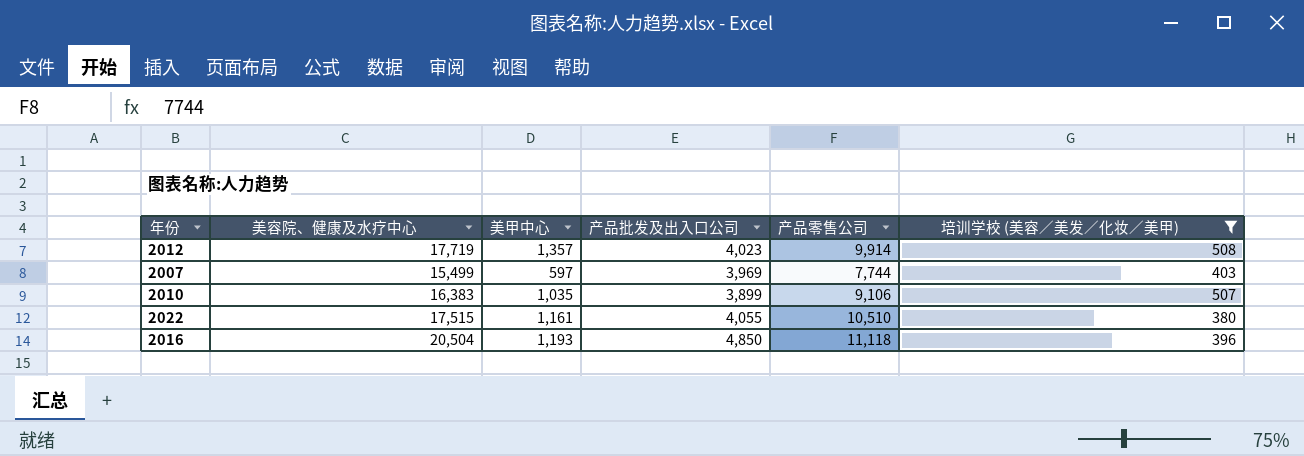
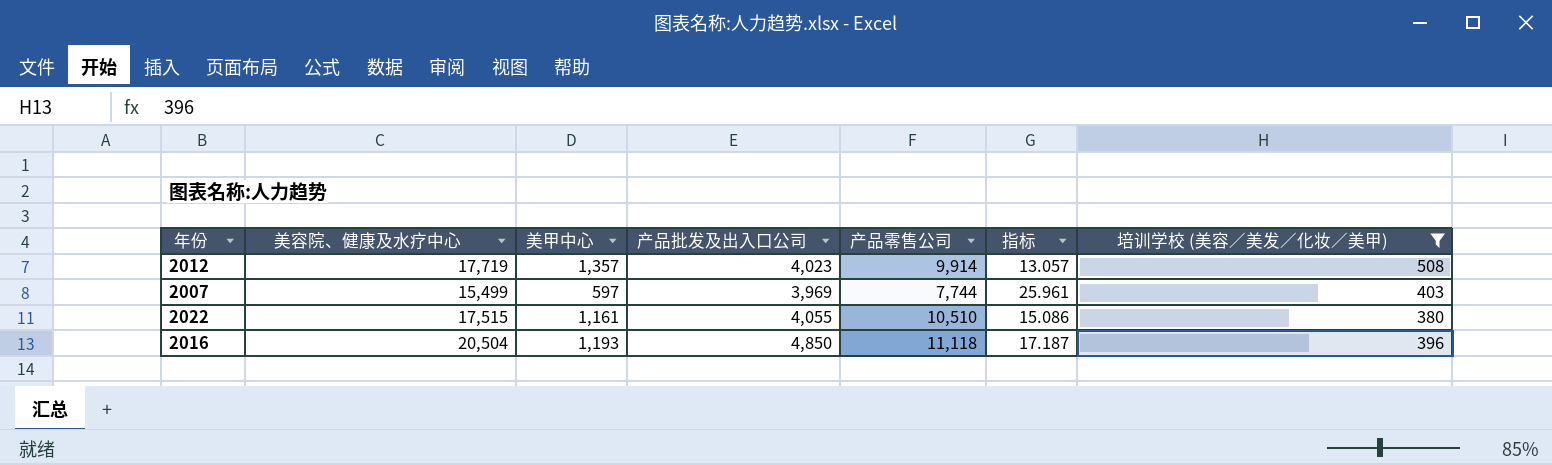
column 指标 | formula: none -> [美容院、健康及水疗中心] / [美甲中心]
row 2010: 16,383 | 1,035 | 3,899 | 9,106 | 507 -> none

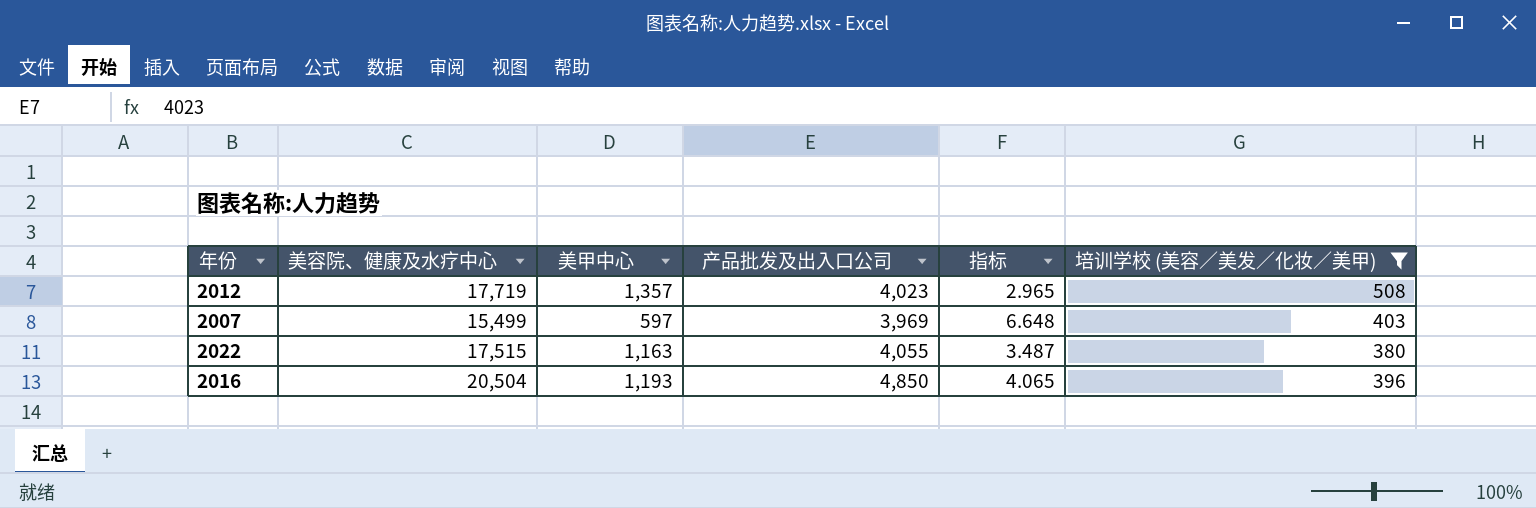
column 产品零售公司 | position: 5 -> none
column 指标 | formula: [美容院、健康及水疗中心] / [美甲中心] -> [产品批发及出入口公司] / [美甲中心]
2022 | 美甲中心: 1,161 -> 1,163

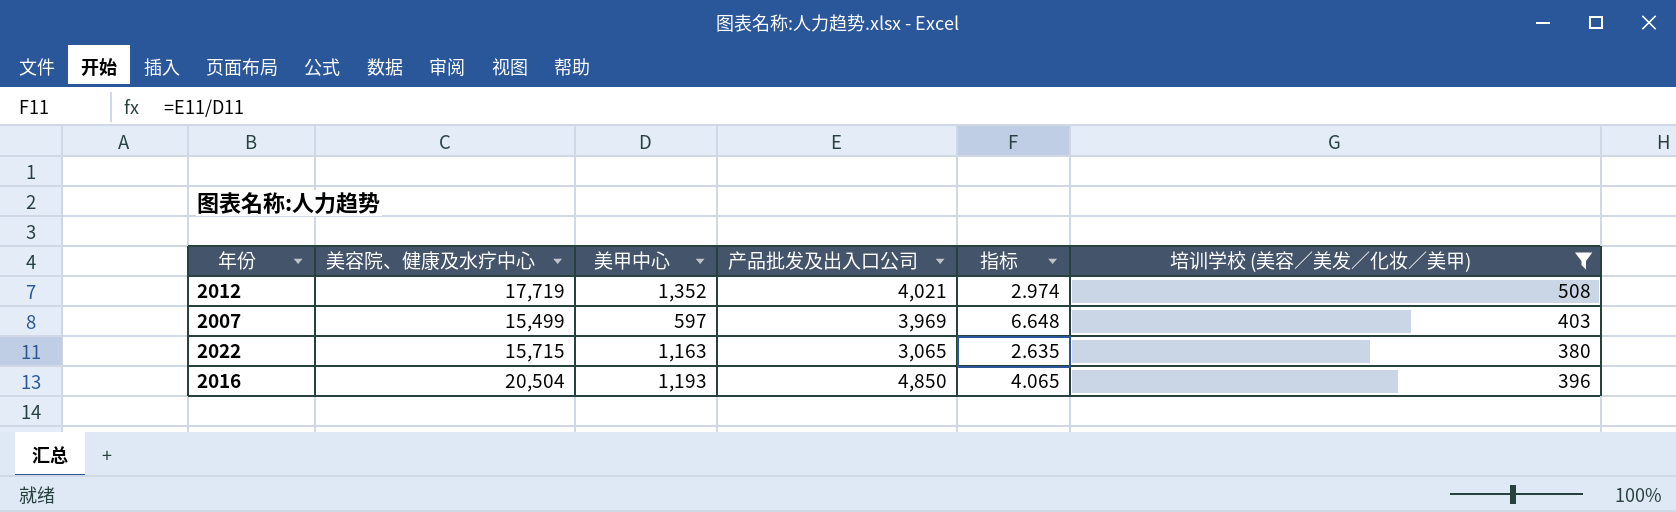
2012 | 美甲中心: 1,357 -> 1,352
2012 | 产品批发及出入口公司: 4,023 -> 4,021
2012 | 指标: 2.965 -> 2.974
2022 | 美容院、健康及水疗中心: 17,515 -> 15,715
2022 | 产品批发及出入口公司: 4,055 -> 3,065
2022 | 指标: 3.487 -> 2.635

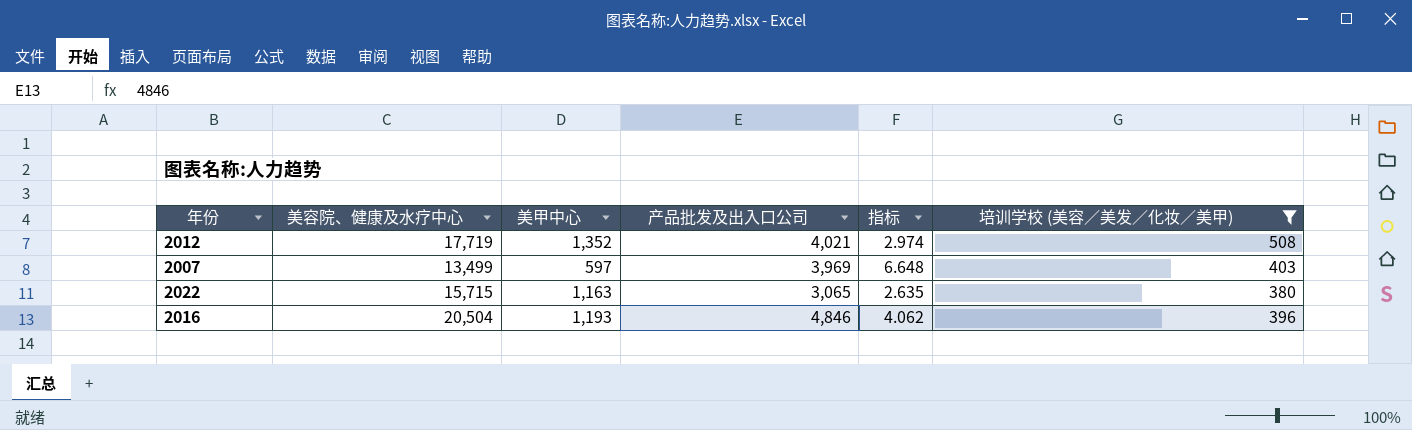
2007 | 美容院、健康及水疗中心: 15,499 -> 13,499
2016 | 产品批发及出入口公司: 4,850 -> 4,846
2016 | 指标: 4.065 -> 4.062

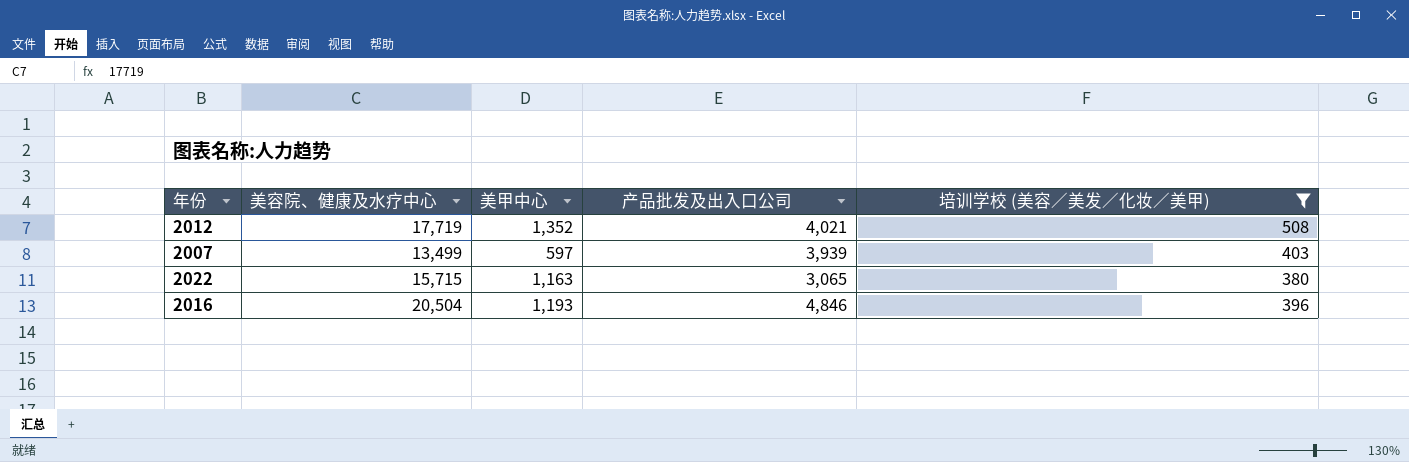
column 指标 | formula: [产品批发及出入口公司] / [美甲中心] -> none
2007 | 产品批发及出入口公司: 3,969 -> 3,939

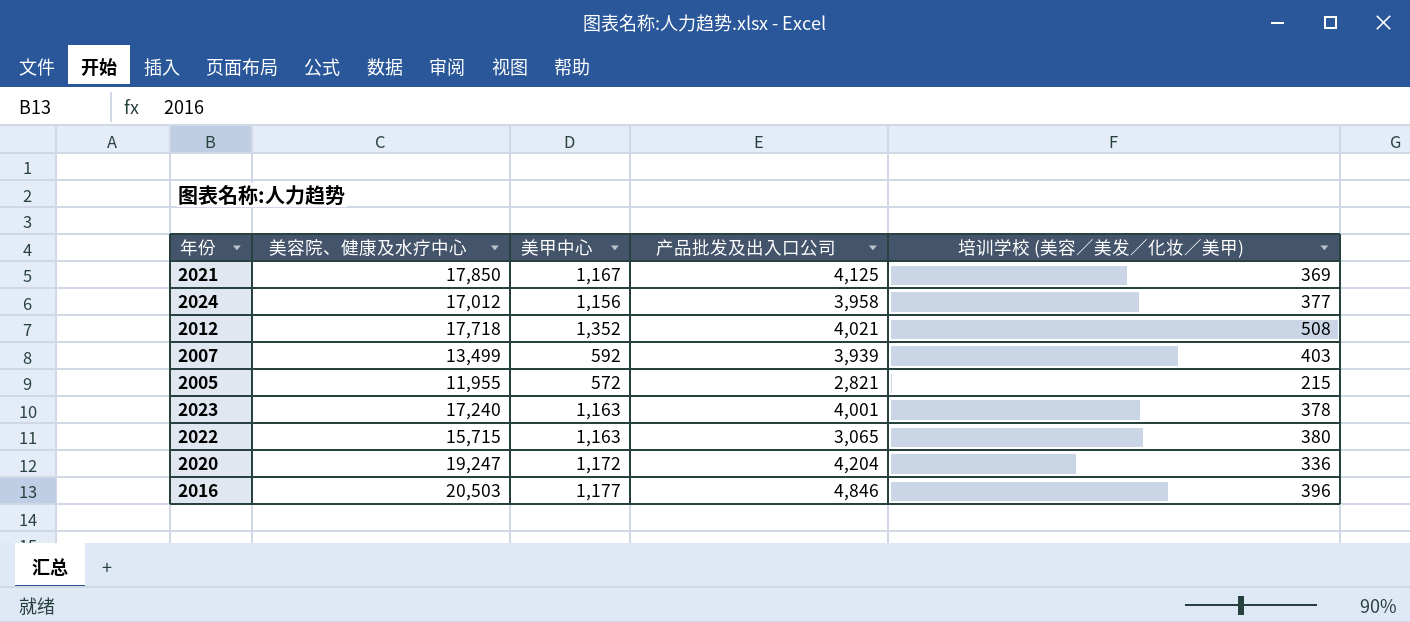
filter: 培训学校 (美容／美发／化妆／美甲) >= 380 -> none
2012 | 美容院、健康及水疗中心: 17,719 -> 17,718
2007 | 美甲中心: 597 -> 592
2016 | 美容院、健康及水疗中心: 20,504 -> 20,503
2016 | 美甲中心: 1,193 -> 1,177

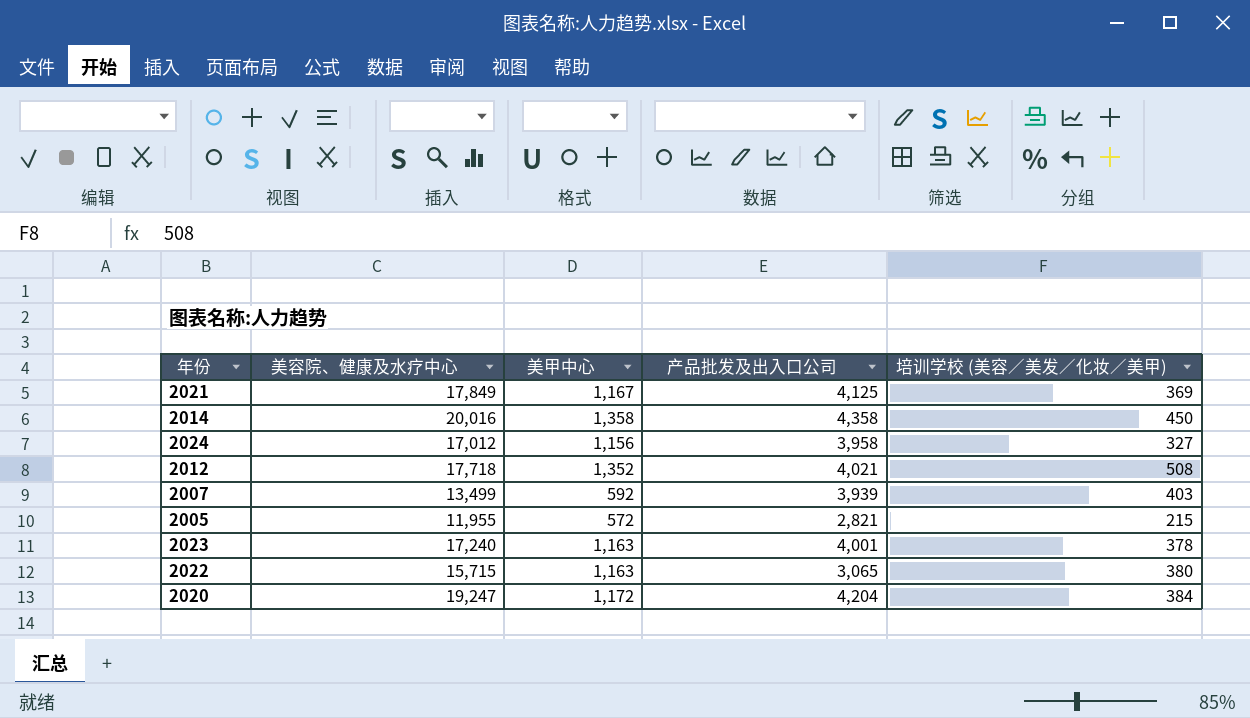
row 2016: 20,503 | 1,177 | 4,846 | 396 -> none
2021 | 美容院、健康及水疗中心: 17,850 -> 17,849
row 2014: none -> 20,016 | 1,358 | 4,358 | 450
2024 | 培训学校 (美容／美发／化妆／美甲): 377 -> 327
2020 | 培训学校 (美容／美发／化妆／美甲): 336 -> 384

